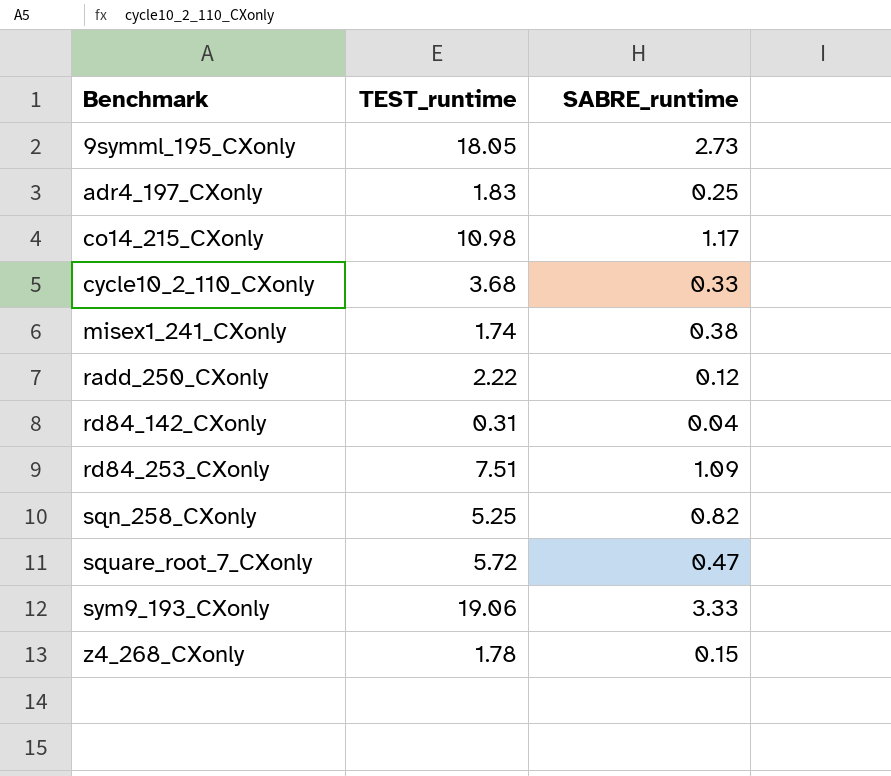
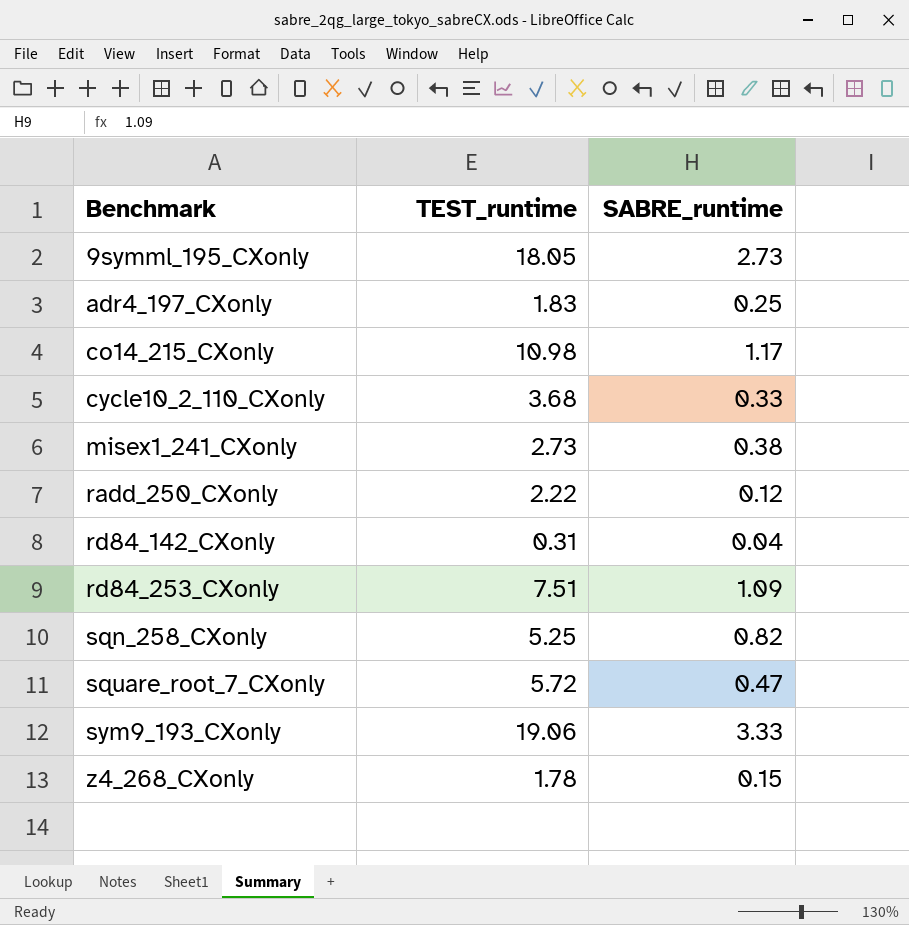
misex1_241_CXonly | TEST_runtime: 1.74 -> 2.73

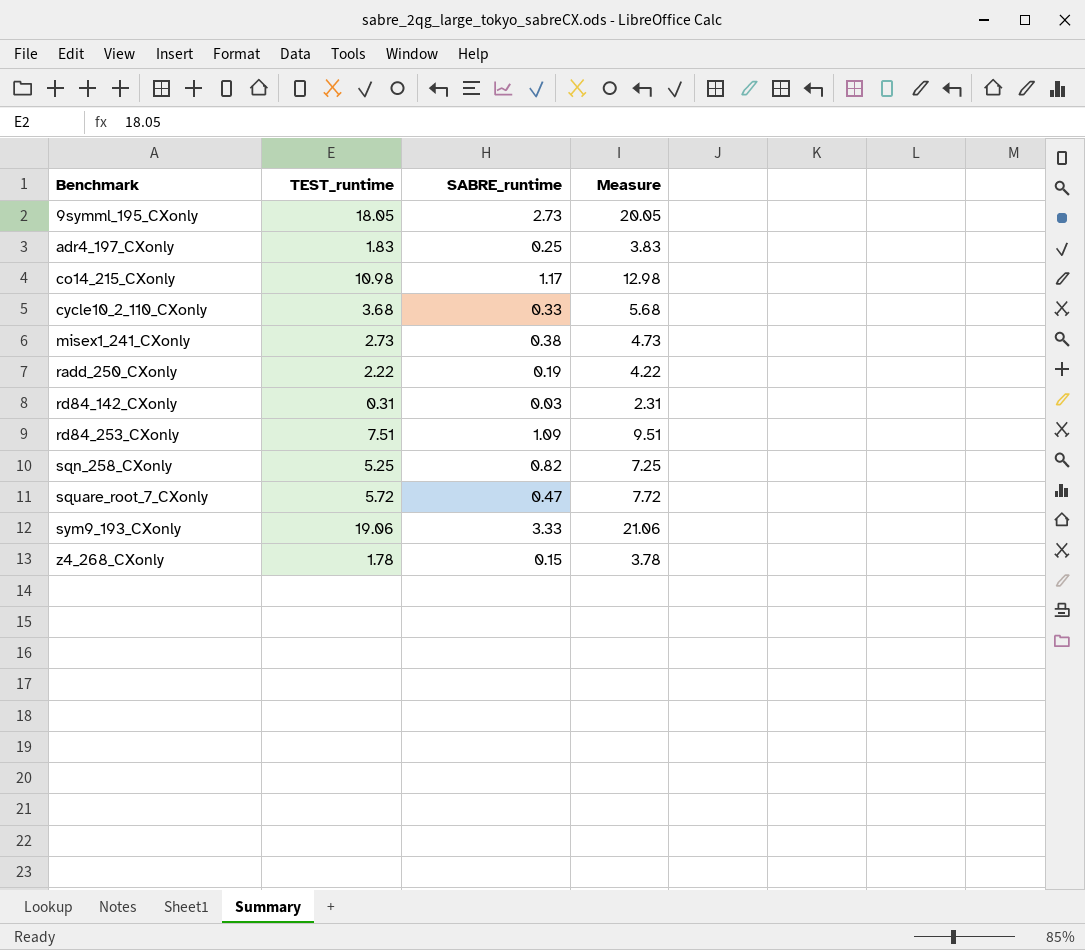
column Measure | formula: none -> [TEST_runtime] + 2
radd_250_CXonly | SABRE_runtime: 0.12 -> 0.19
rd84_142_CXonly | SABRE_runtime: 0.04 -> 0.03

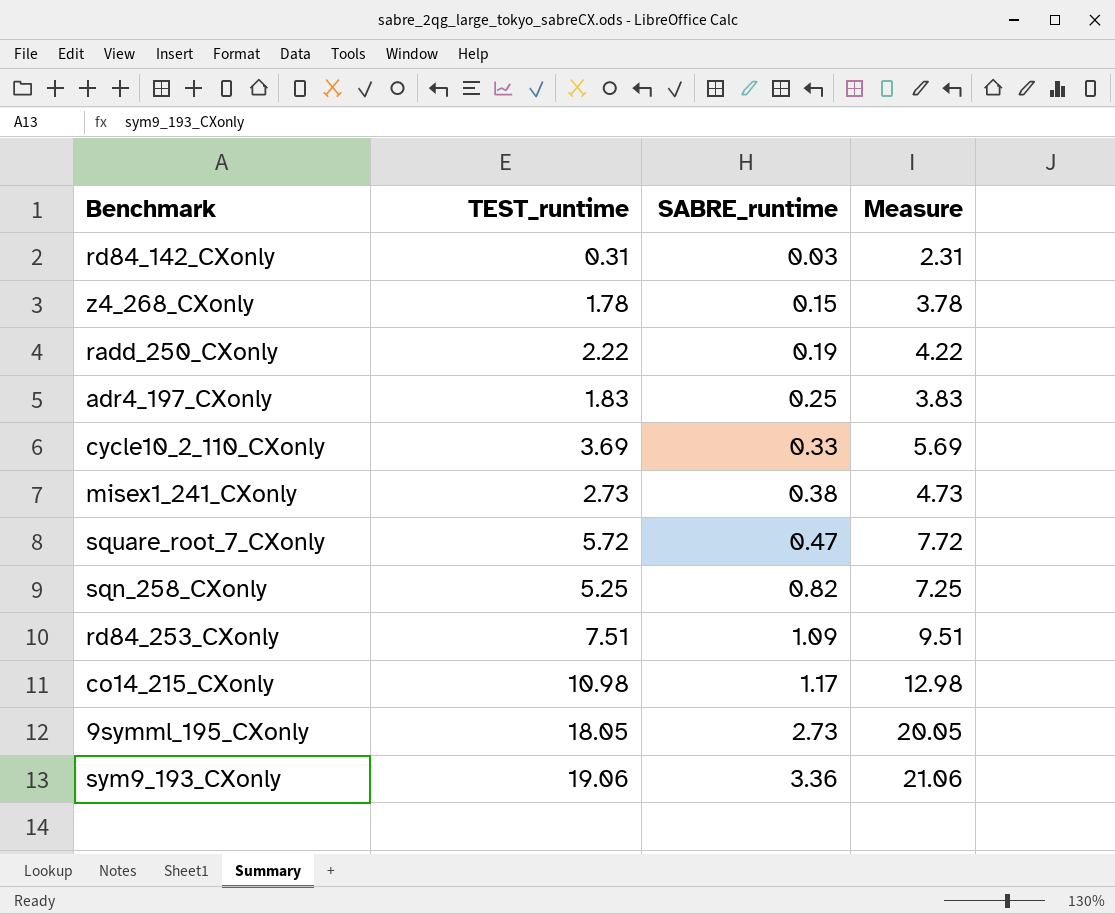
row order: Benchmark ascending -> SABRE_runtime ascending
cycle10_2_110_CXonly | TEST_runtime: 3.68 -> 3.69
cycle10_2_110_CXonly | Measure: 5.68 -> 5.69
sym9_193_CXonly | SABRE_runtime: 3.33 -> 3.36

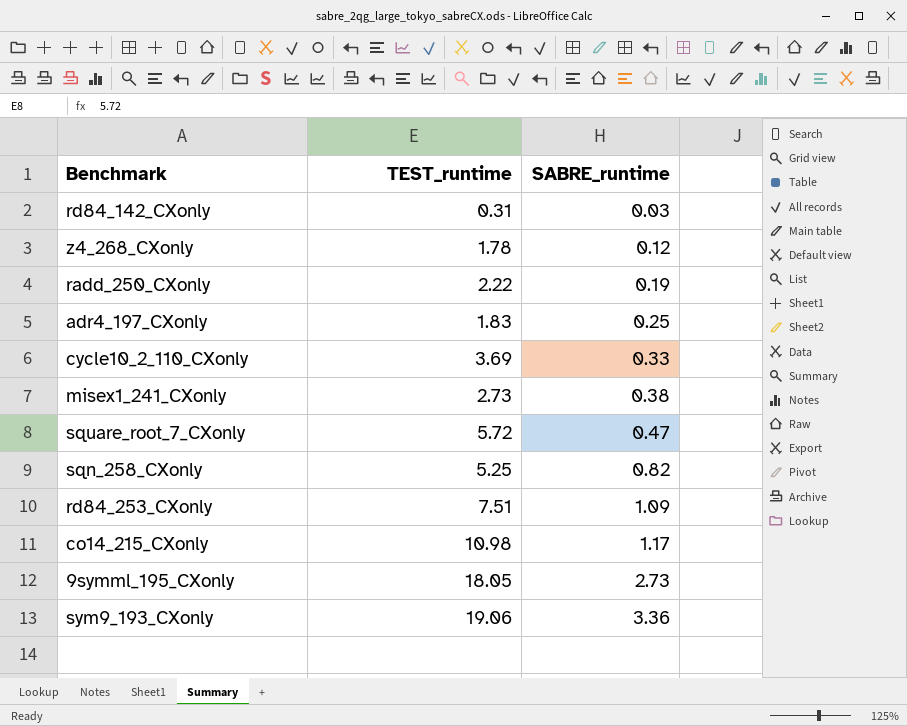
column Measure | formula: [TEST_runtime] + 2 -> none
z4_268_CXonly | SABRE_runtime: 0.15 -> 0.12

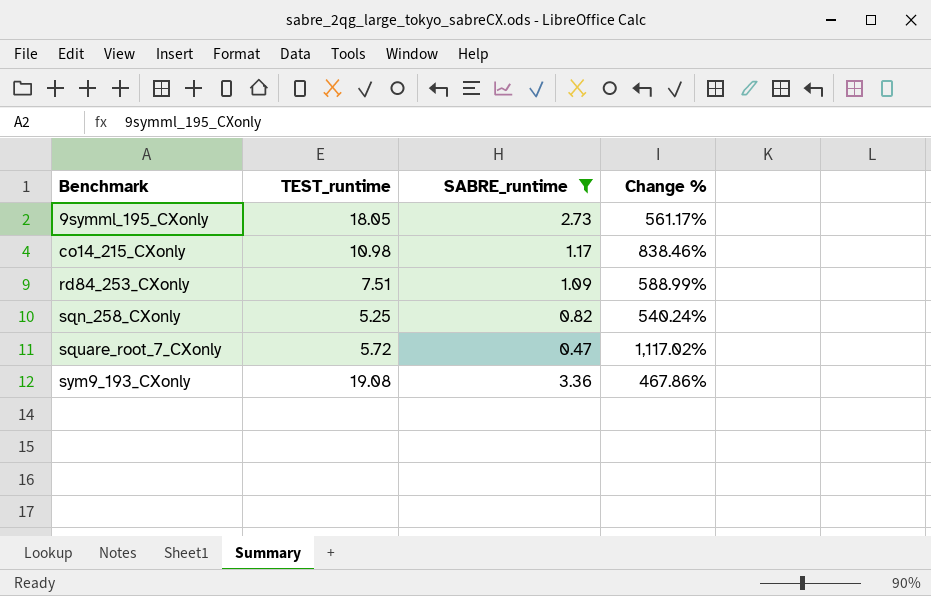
filter: none -> SABRE_runtime >= 0.47
row order: SABRE_runtime ascending -> Benchmark ascending
column Change % | formula: none -> ([TEST_runtime] - [SABRE_runtime]) / [SABRE_runtime]
sym9_193_CXonly | TEST_runtime: 19.06 -> 19.08

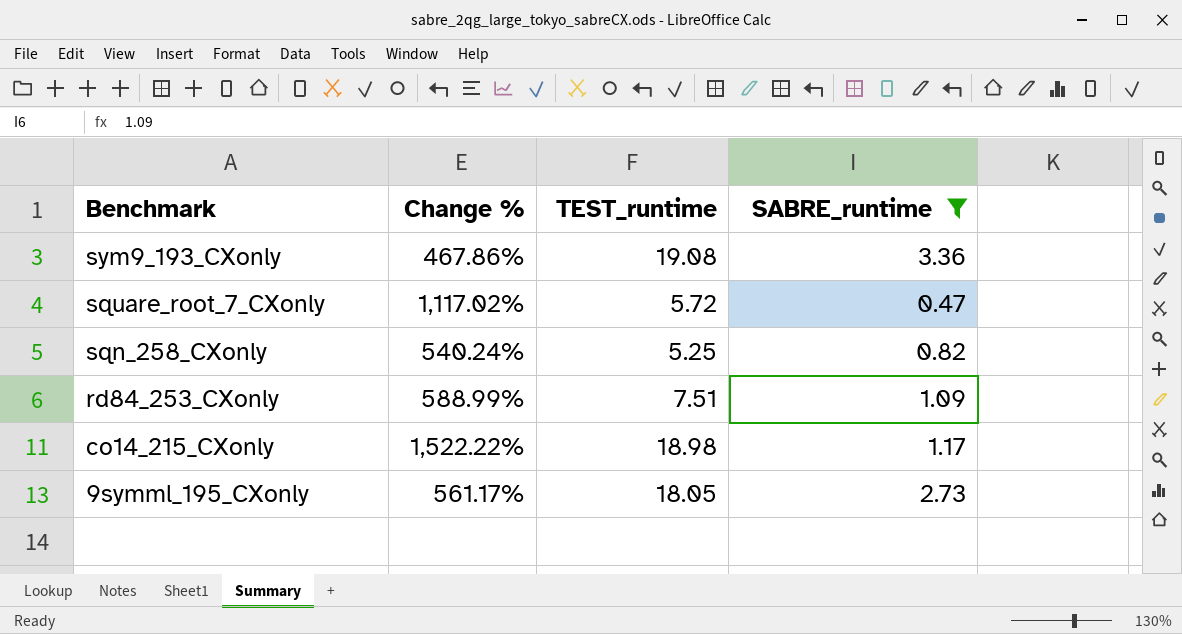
row order: Benchmark ascending -> Benchmark descending
column Change % | position: 4 -> 2
co14_215_CXonly | Change %: 838.46% -> 1,522.22%
co14_215_CXonly | TEST_runtime: 10.98 -> 18.98

